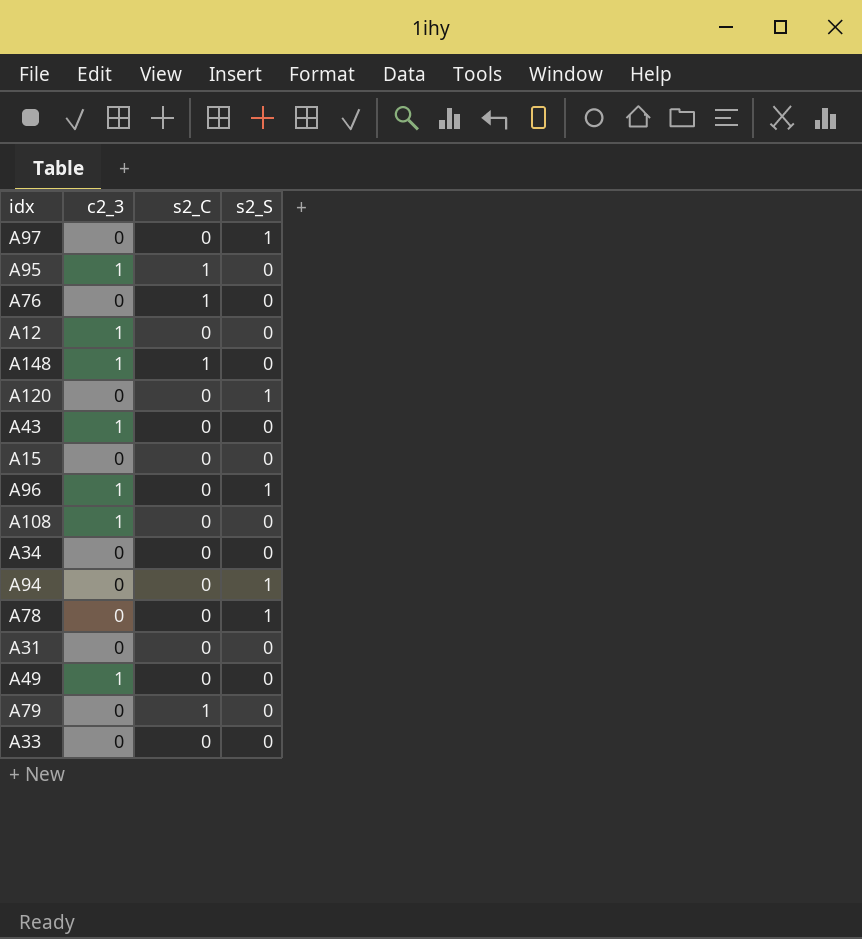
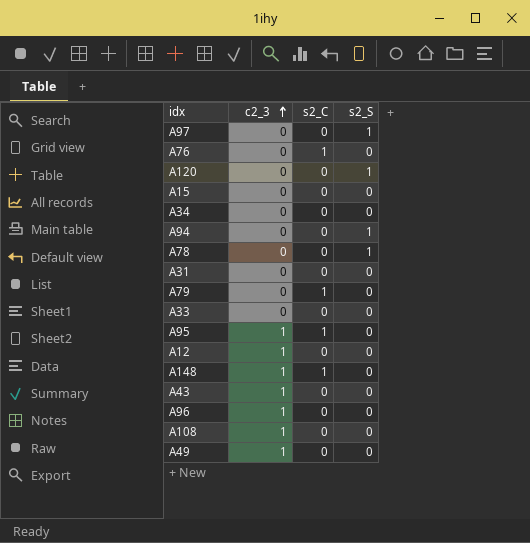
row order: none -> c2_3 ascending
A96 | s2_S: 1 -> 0

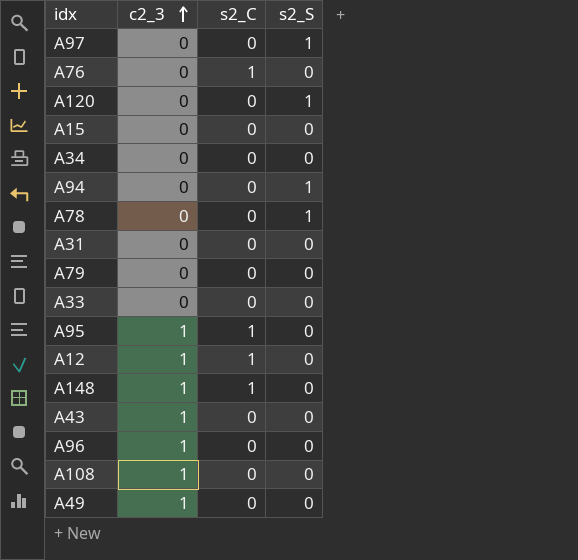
A79 | s2_C: 1 -> 0
A12 | s2_C: 0 -> 1

